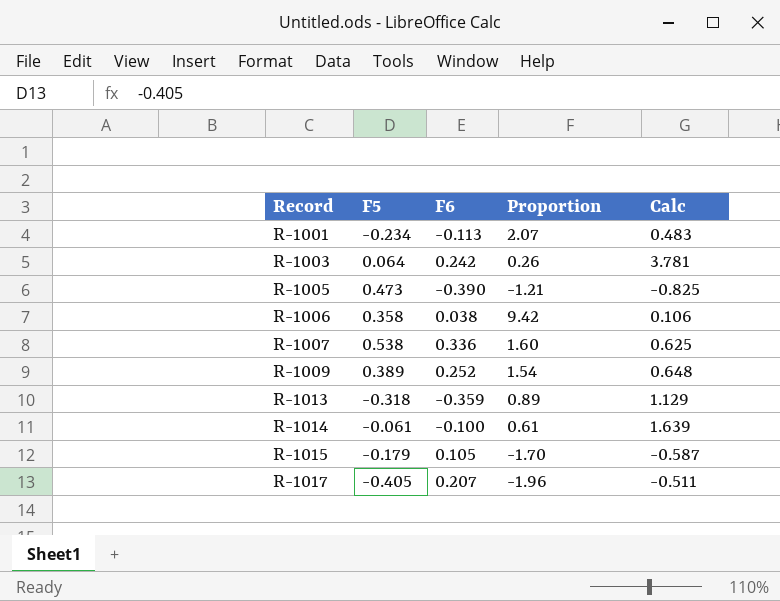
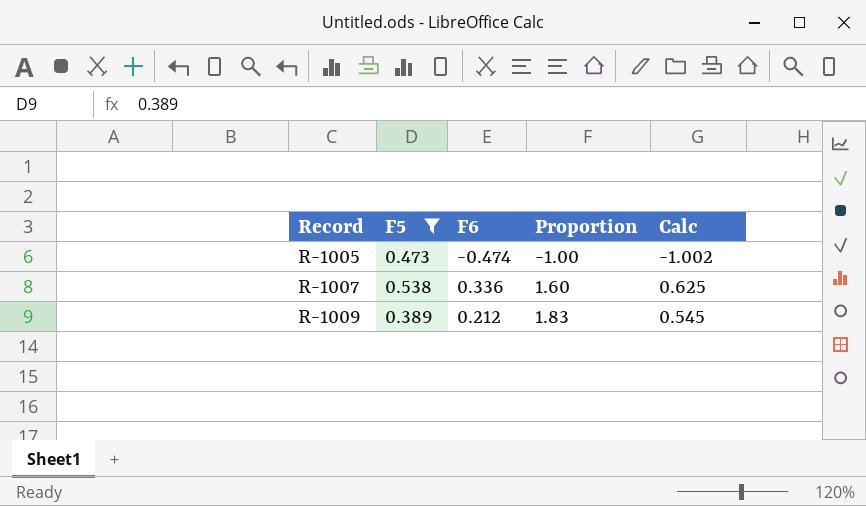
filter: none -> F5 >= 0.389
R-1005 | F6: -0.390 -> -0.474
R-1005 | Proportion: -1.21 -> -1.00
R-1005 | Calc: -0.825 -> -1.002
R-1009 | F6: 0.252 -> 0.212
R-1009 | Proportion: 1.54 -> 1.83
R-1009 | Calc: 0.648 -> 0.545

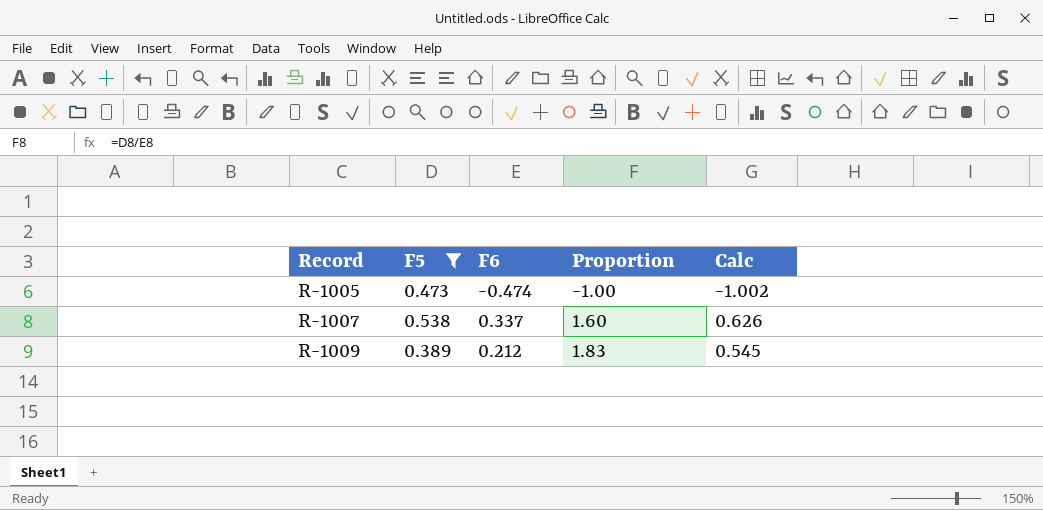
R-1007 | F6: 0.336 -> 0.337
R-1007 | Calc: 0.625 -> 0.626

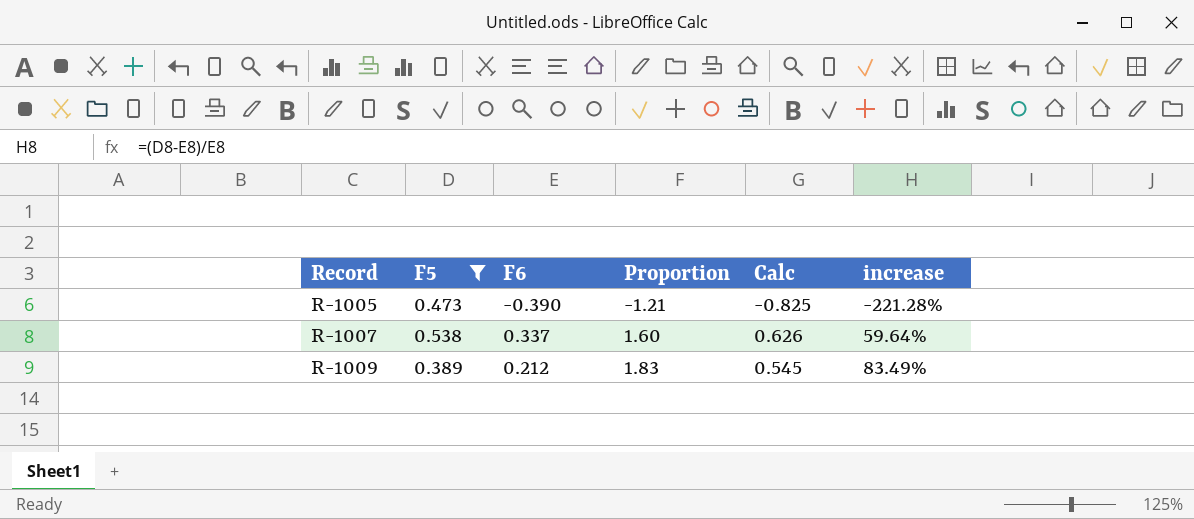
column increase | formula: none -> ([F5] - [F6]) / [F6]
R-1005 | F6: -0.474 -> -0.390
R-1005 | Proportion: -1.00 -> -1.21
R-1005 | Calc: -1.002 -> -0.825

